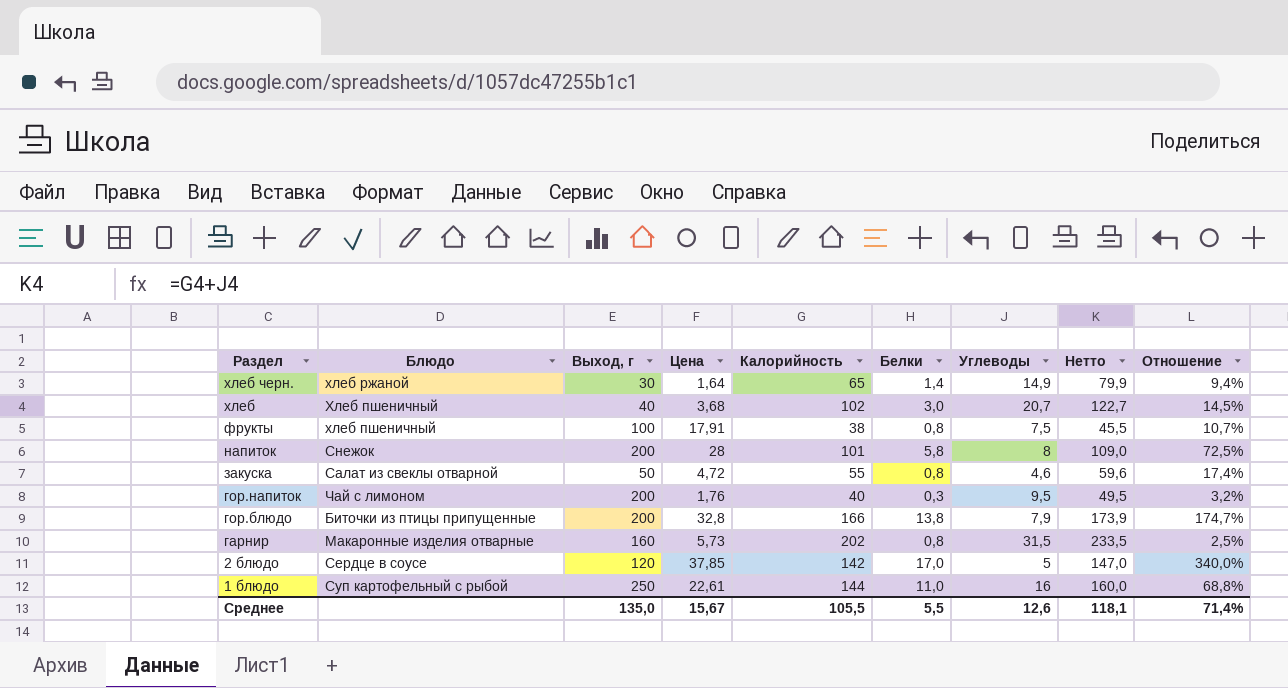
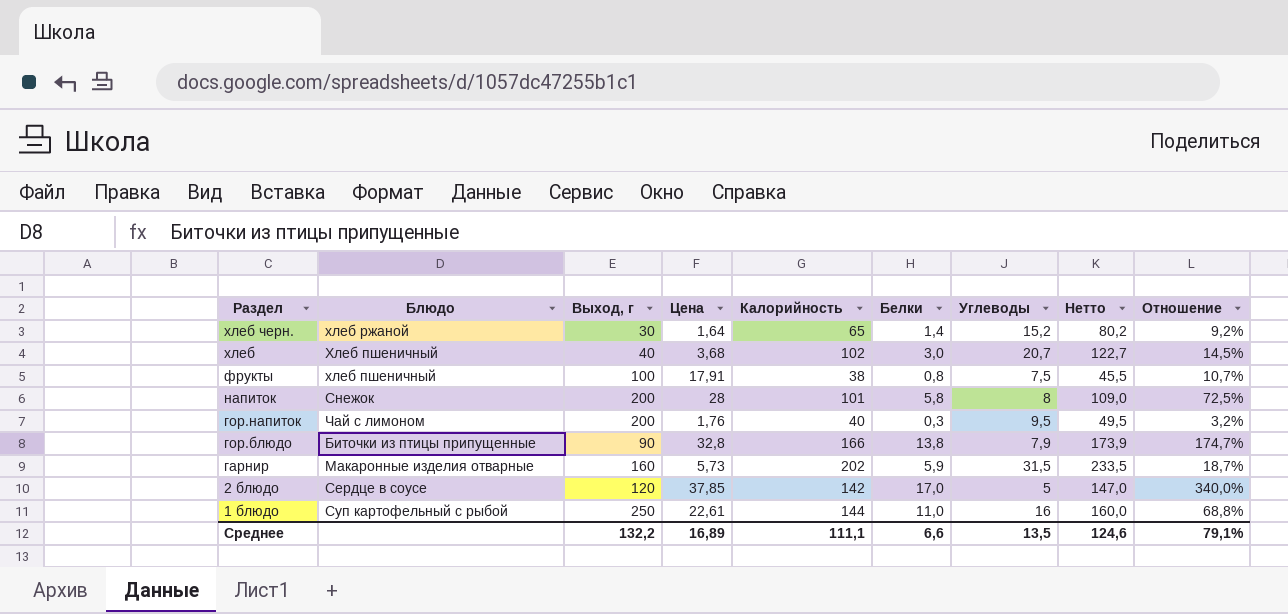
row закуска: Салат из свеклы отварной | 50 | 4,72 | 55 | 0,8 | 4,6 | 59,6 | 17,4% -> none
хлеб черн. | Углеводы: 14,9 -> 15,2
хлеб черн. | Нетто: 79,9 -> 80,2
хлеб черн. | Отношение: 9,4% -> 9,2%
гор.блюдо | Выход, г: 200 -> 90
гарнир | Белки: 0,8 -> 5,9
гарнир | Отношение: 2,5% -> 18,7%
Среднее | Выход, г: 135,0 -> 132,2
Среднее | Цена: 15,67 -> 16,89
Среднее | Калорийность: 105,5 -> 111,1
Среднее | Белки: 5,5 -> 6,6
Среднее | Углеводы: 12,6 -> 13,5
Среднее | Нетто: 118,1 -> 124,6
Среднее | Отношение: 71,4% -> 79,1%

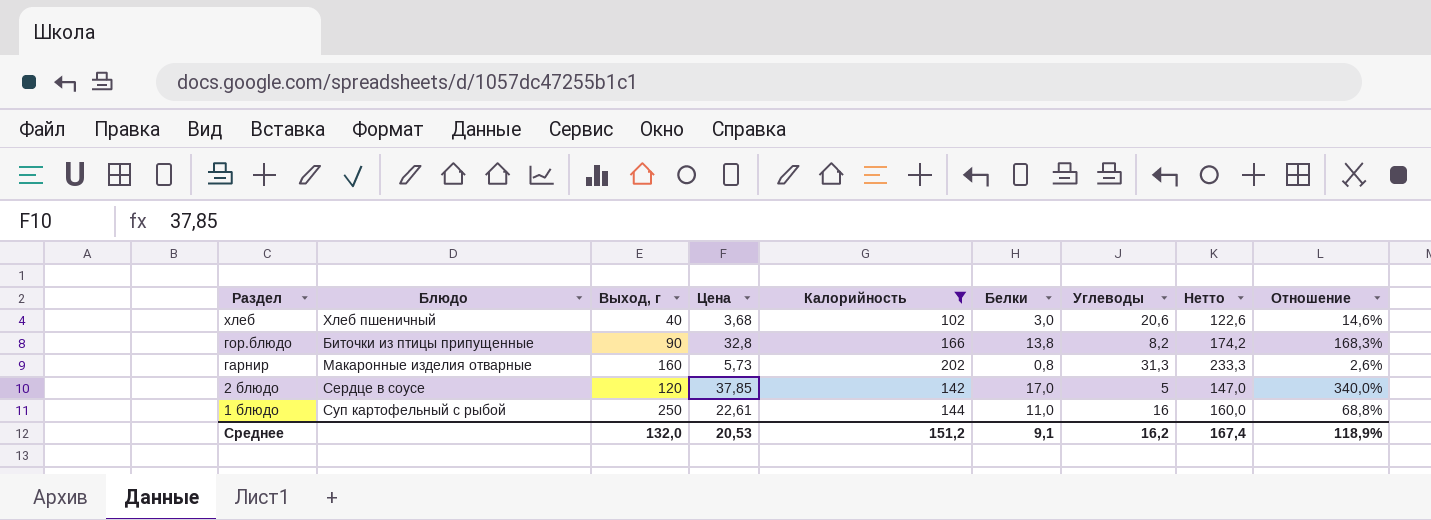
filter: none -> Калорийность >= 102
хлеб | Углеводы: 20,7 -> 20,6
хлеб | Нетто: 122,7 -> 122,6
хлеб | Отношение: 14,5% -> 14,6%
гор.блюдо | Углеводы: 7,9 -> 8,2
гор.блюдо | Нетто: 173,9 -> 174,2
гор.блюдо | Отношение: 174,7% -> 168,3%
гарнир | Белки: 5,9 -> 0,8
гарнир | Углеводы: 31,5 -> 31,3
гарнир | Нетто: 233,5 -> 233,3
гарнир | Отношение: 18,7% -> 2,6%
Среднее | Выход, г: 132,2 -> 132,0
Среднее | Цена: 16,89 -> 20,53
Среднее | Калорийность: 111,1 -> 151,2
Среднее | Белки: 6,6 -> 9,1
Среднее | Углеводы: 13,5 -> 16,2
Среднее | Нетто: 124,6 -> 167,4
Среднее | Отношение: 79,1% -> 118,9%

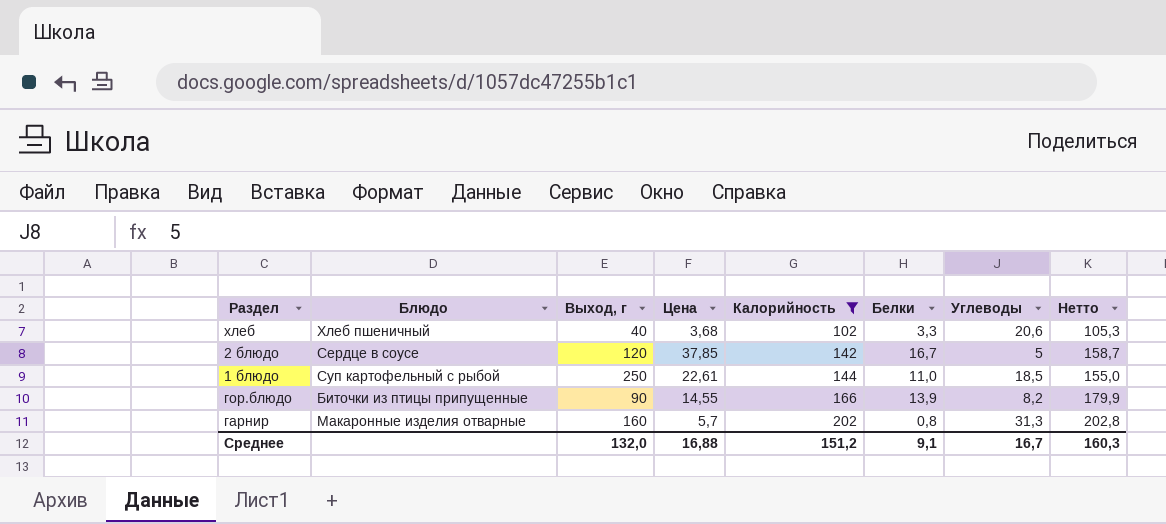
row order: Раздел descending -> Калорийность ascending
column Отношение | formula: [Белки] / [Углеводы] -> none
column Нетто | formula: [Калорийность] + [Углеводы] -> [Калорийность] + [Белки]
хлеб | Белки: 3,0 -> 3,3
2 блюдо | Белки: 17,0 -> 16,7
1 блюдо | Углеводы: 16 -> 18,5
гор.блюдо | Цена: 32,8 -> 14,55
гор.блюдо | Белки: 13,8 -> 13,9
гарнир | Цена: 5,73 -> 5,7
Среднее | Цена: 20,53 -> 16,88
Среднее | Углеводы: 16,2 -> 16,7
Среднее | Нетто: 167,4 -> 160,3

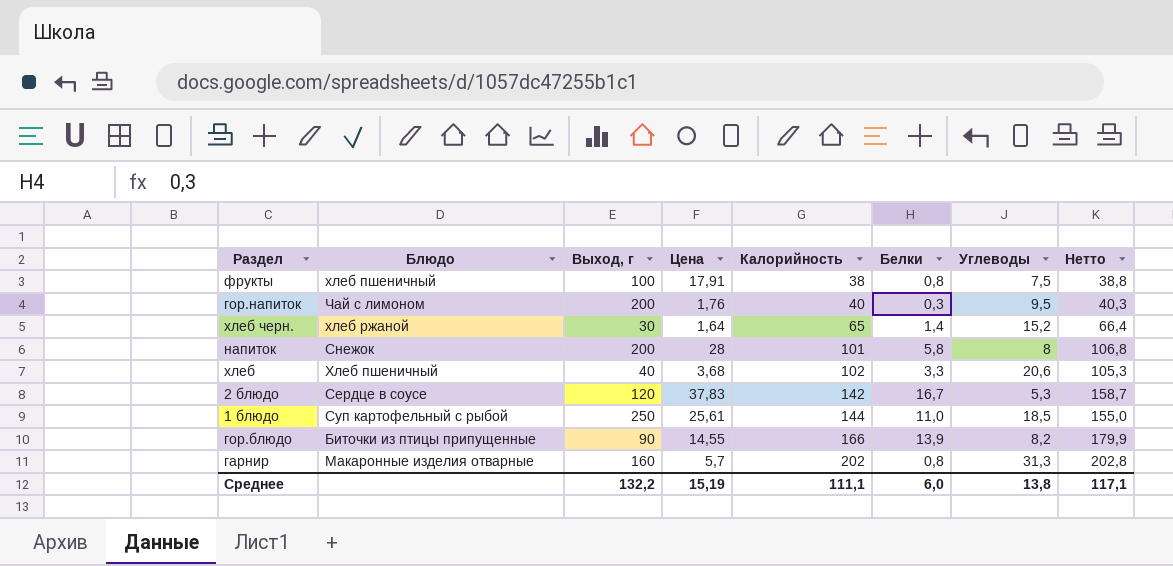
filter: Калорийность >= 102 -> none
2 блюдо | Цена: 37,85 -> 37,83
2 блюдо | Углеводы: 5 -> 5,3
1 блюдо | Цена: 22,61 -> 25,61
Среднее | Выход, г: 132,0 -> 132,2
Среднее | Цена: 16,88 -> 15,19
Среднее | Калорийность: 151,2 -> 111,1
Среднее | Белки: 9,1 -> 6,0
Среднее | Углеводы: 16,7 -> 13,8
Среднее | Нетто: 160,3 -> 117,1

